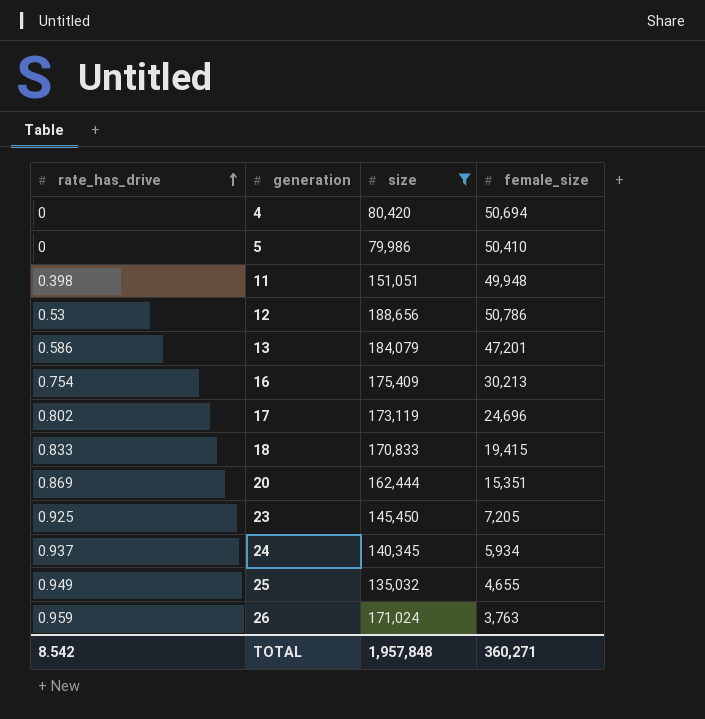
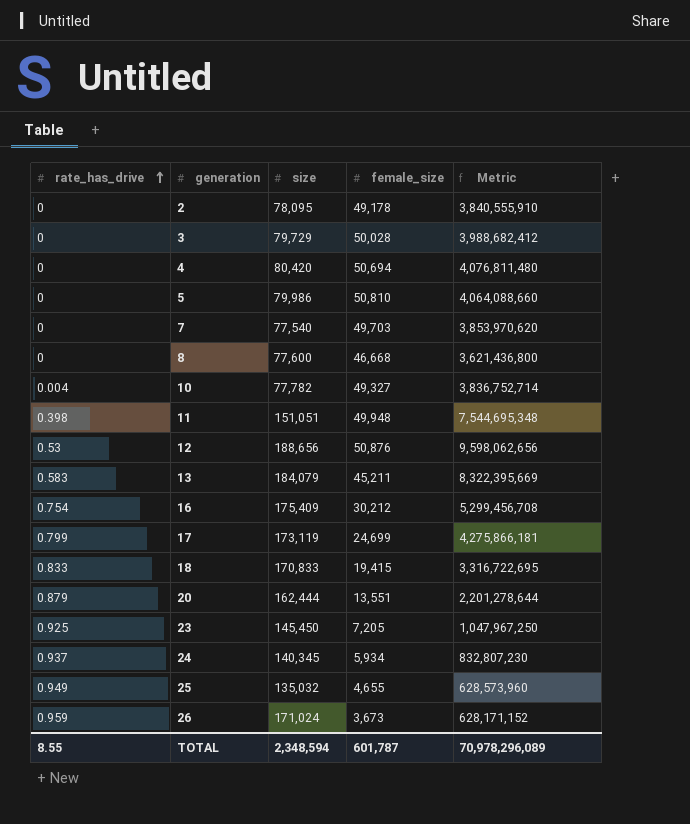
filter: size >= 79,986 -> none
column Metric | formula: none -> [size] * [female_size]
5 | female_size: 50,410 -> 50,810
12 | female_size: 50,786 -> 50,876
13 | rate_has_drive: 0.586 -> 0.583
13 | female_size: 47,201 -> 45,211
16 | female_size: 30,213 -> 30,212
17 | rate_has_drive: 0.802 -> 0.799
17 | female_size: 24,696 -> 24,699
20 | rate_has_drive: 0.869 -> 0.879
20 | female_size: 15,351 -> 13,551
26 | female_size: 3,763 -> 3,673
TOTAL | rate_has_drive: 8.542 -> 8.55
TOTAL | size: 1,957,848 -> 2,348,594
TOTAL | female_size: 360,271 -> 601,787

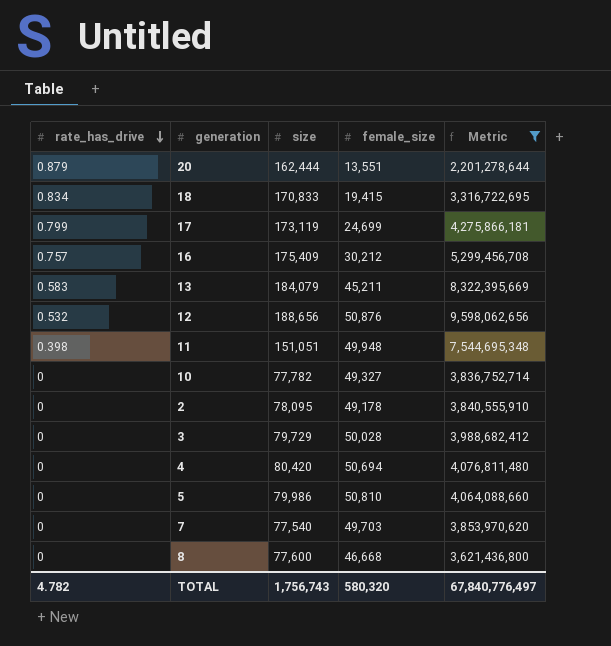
filter: none -> Metric >= 2,201,278,644
row order: rate_has_drive ascending -> rate_has_drive descending
18 | rate_has_drive: 0.833 -> 0.834
16 | rate_has_drive: 0.754 -> 0.757
12 | rate_has_drive: 0.53 -> 0.532
10 | rate_has_drive: 0.004 -> 0
TOTAL | rate_has_drive: 8.55 -> 4.782
TOTAL | size: 2,348,594 -> 1,756,743
TOTAL | female_size: 601,787 -> 580,320
TOTAL | Metric: 70,978,296,089 -> 67,840,776,497

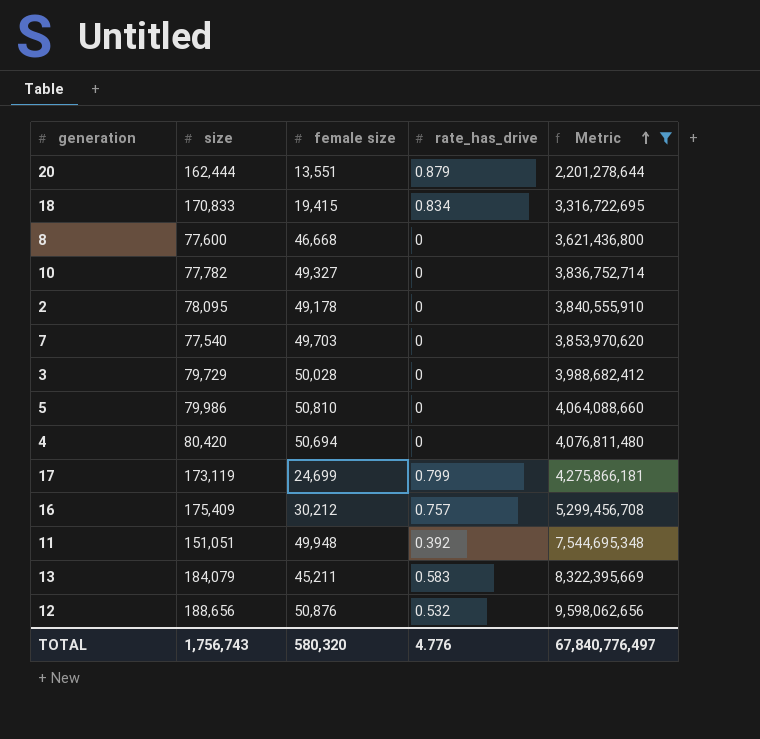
row order: rate_has_drive descending -> Metric ascending
column name: female_size -> female size
column rate_has_drive | position: 1 -> 4
11 | rate_has_drive: 0.398 -> 0.392
TOTAL | rate_has_drive: 4.782 -> 4.776

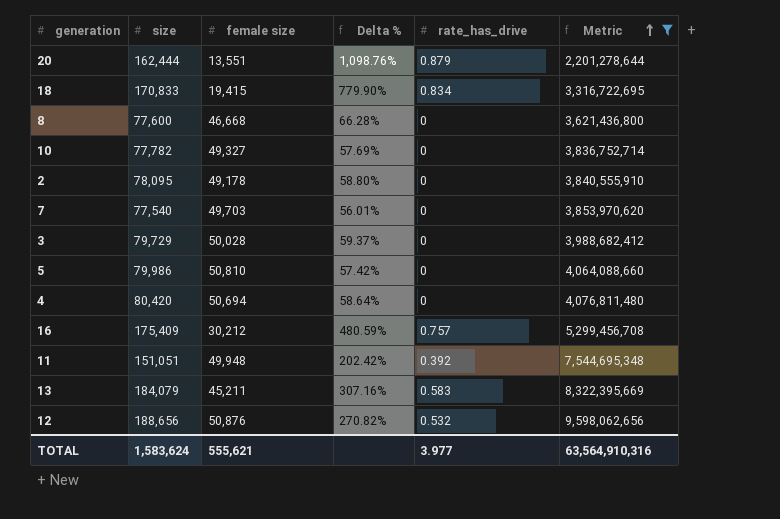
column Delta % | formula: none -> ([size] - [female size]) / [female size]
row 17: 173,119 | 24,699 | 0.799 | 4,275,866,181 -> none
TOTAL | size: 1,756,743 -> 1,583,624
TOTAL | female size: 580,320 -> 555,621
TOTAL | rate_has_drive: 4.776 -> 3.977
TOTAL | Metric: 67,840,776,497 -> 63,564,910,316

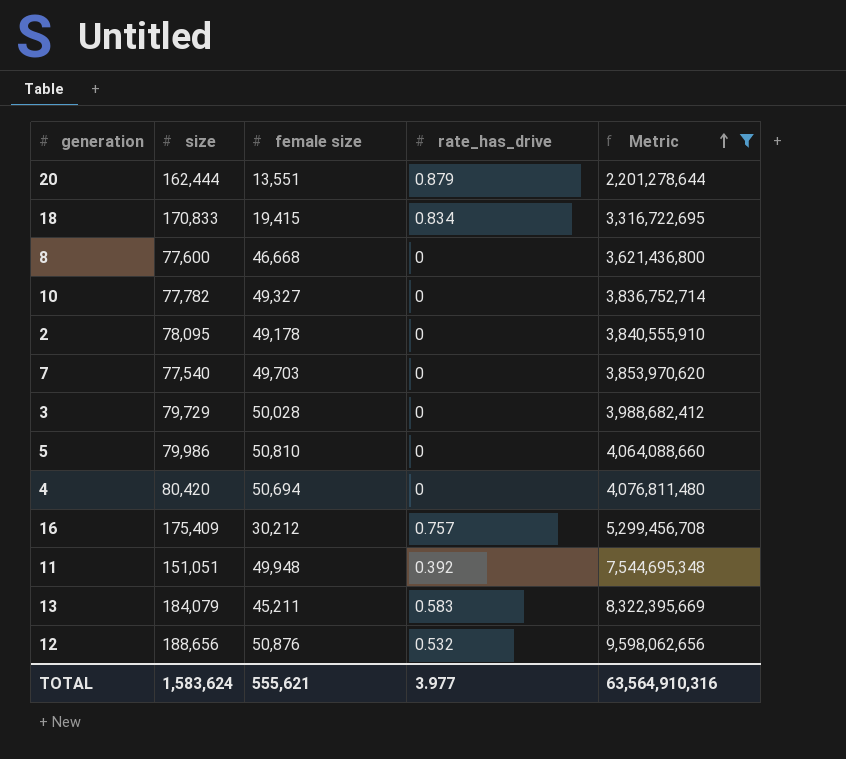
column Delta % | formula: ([size] - [female size]) / [female size] -> none

